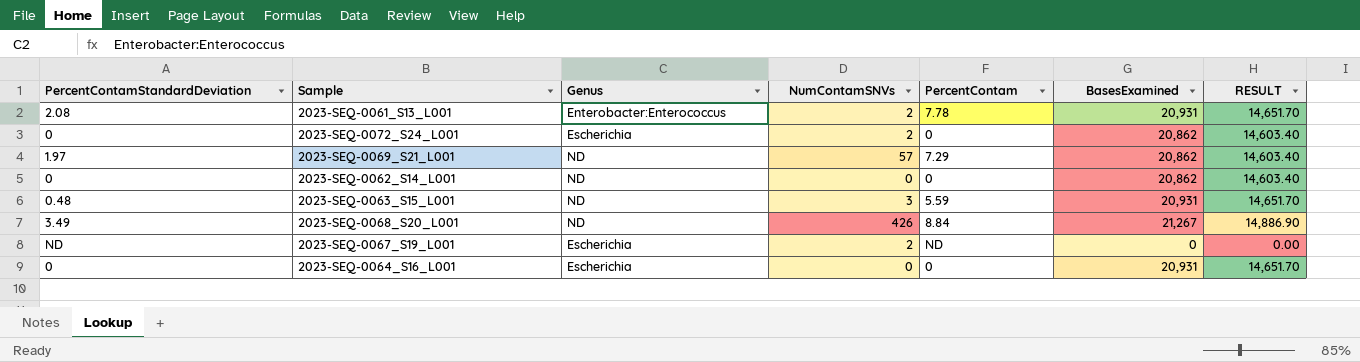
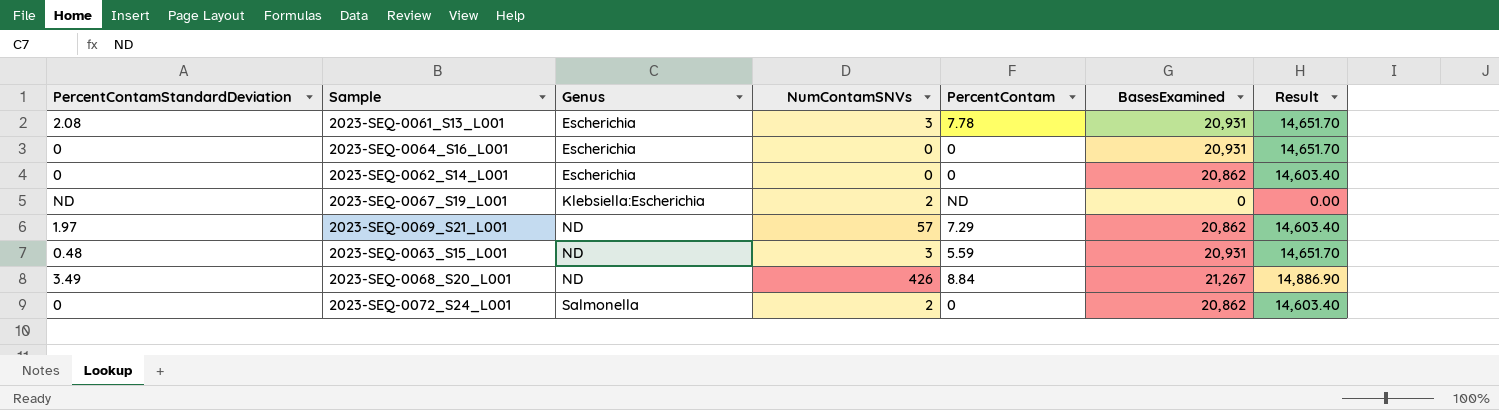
row order: none -> Genus ascending
column name: RESULT -> Result
2023-SEQ-0061_S13_L001 | Genus: Enterobacter:Enterococcus -> Escherichia
2023-SEQ-0061_S13_L001 | NumContamSNVs: 2 -> 3
2023-SEQ-0062_S14_L001 | Genus: ND -> Escherichia
2023-SEQ-0067_S19_L001 | Genus: Escherichia -> Klebsiella:Escherichia
2023-SEQ-0072_S24_L001 | Genus: Escherichia -> Salmonella

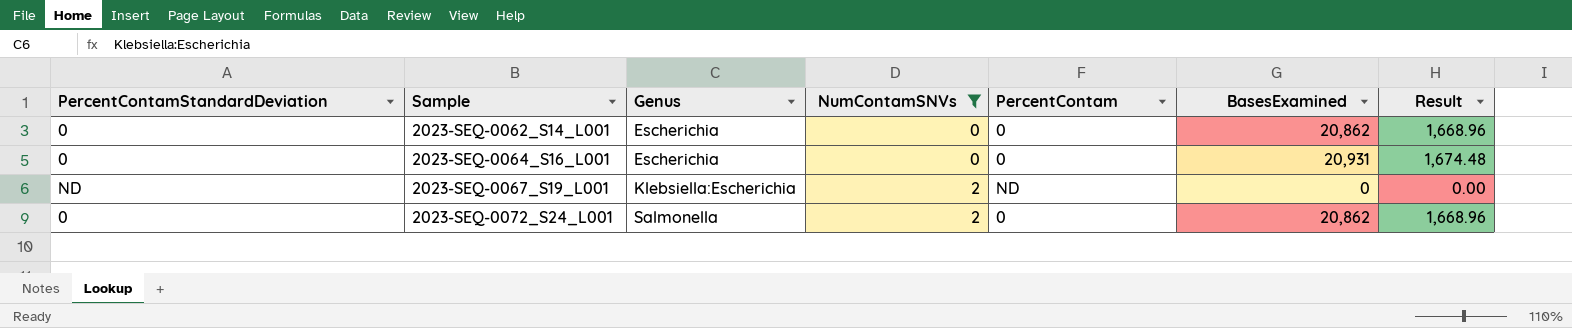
filter: none -> NumContamSNVs <= 2
row order: Genus ascending -> Sample ascending
column Result | formula: [BasesExamined] * 0.7 -> [BasesExamined] * 0.08

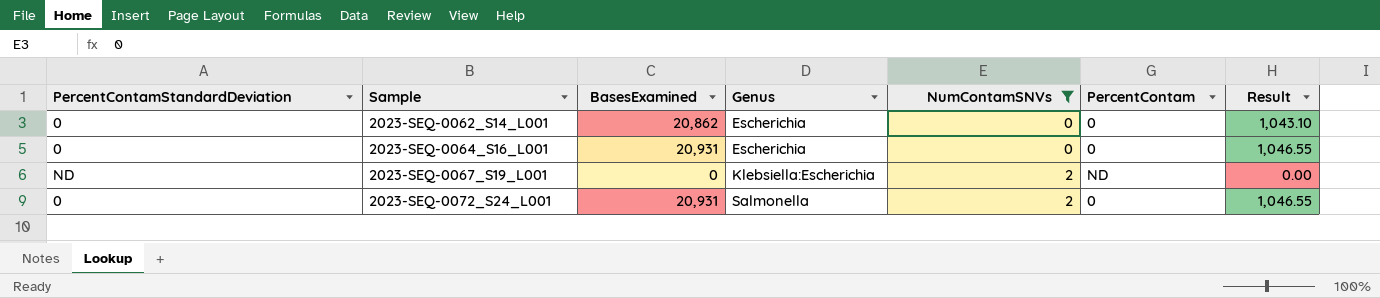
column BasesExamined | position: 6 -> 3
column Result | formula: [BasesExamined] * 0.08 -> [BasesExamined] * 0.05
2023-SEQ-0072_S24_L001 | BasesExamined: 20,862 -> 20,931

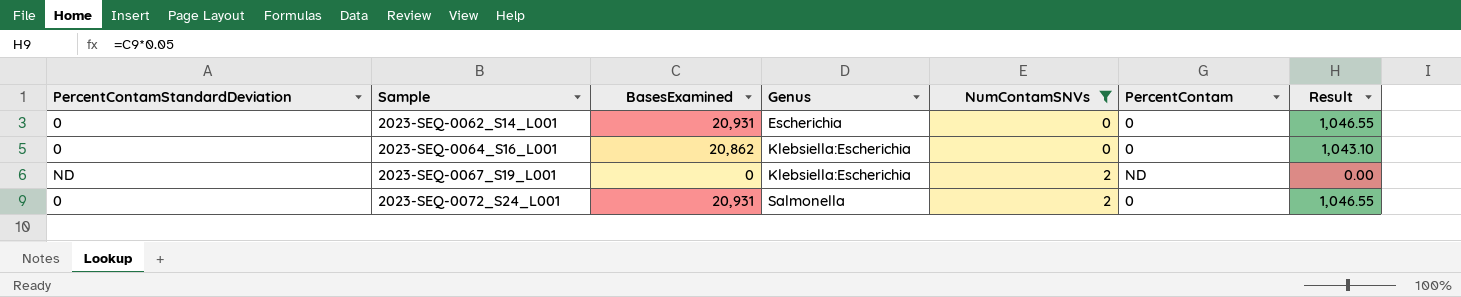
2023-SEQ-0062_S14_L001 | BasesExamined: 20,862 -> 20,931
2023-SEQ-0062_S14_L001 | Result: 1,043.10 -> 1,046.55
2023-SEQ-0064_S16_L001 | BasesExamined: 20,931 -> 20,862
2023-SEQ-0064_S16_L001 | Genus: Escherichia -> Klebsiella:Escherichia
2023-SEQ-0064_S16_L001 | Result: 1,046.55 -> 1,043.10

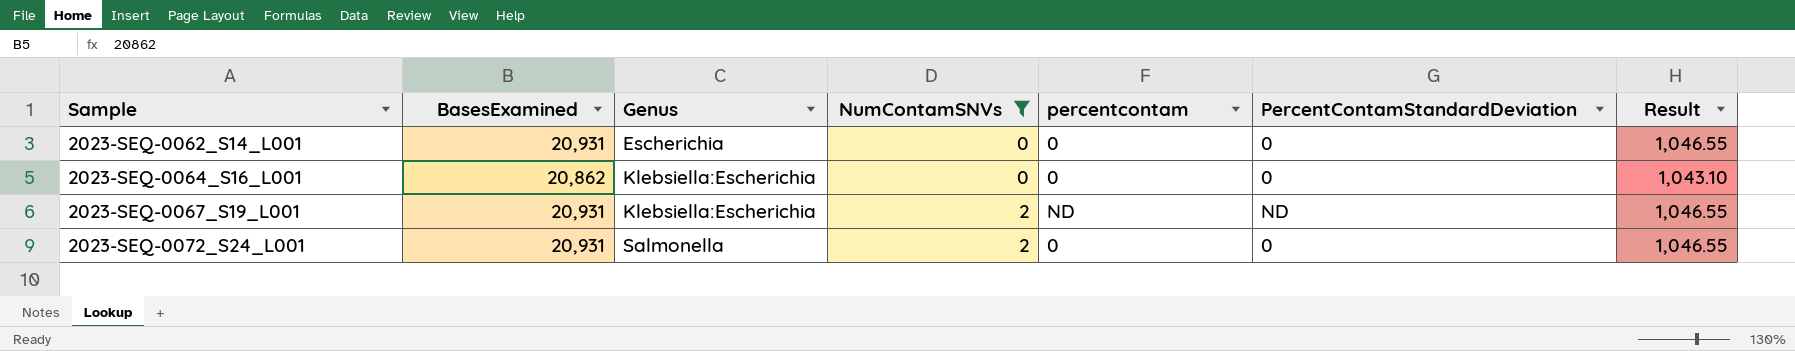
column name: PercentContam -> percentcontam
column PercentContamStandardDeviation | position: 1 -> 6
2023-SEQ-0067_S19_L001 | BasesExamined: 0 -> 20,931
2023-SEQ-0067_S19_L001 | Result: 0.00 -> 1,046.55

